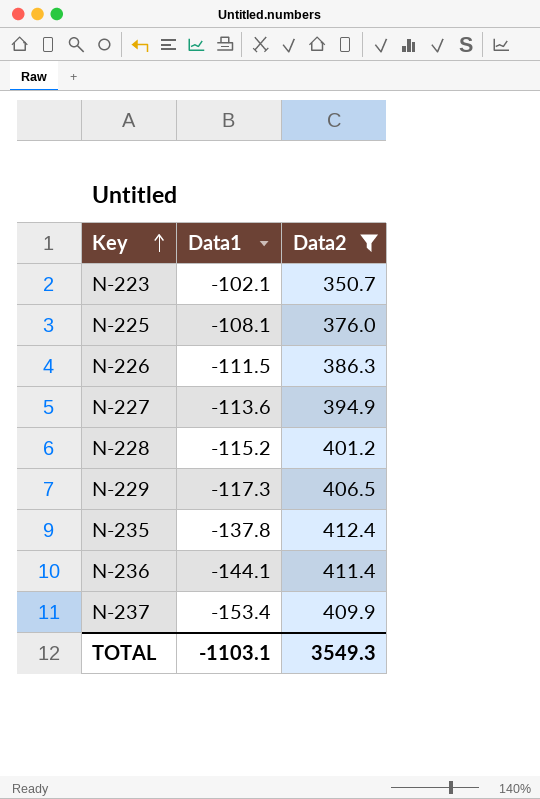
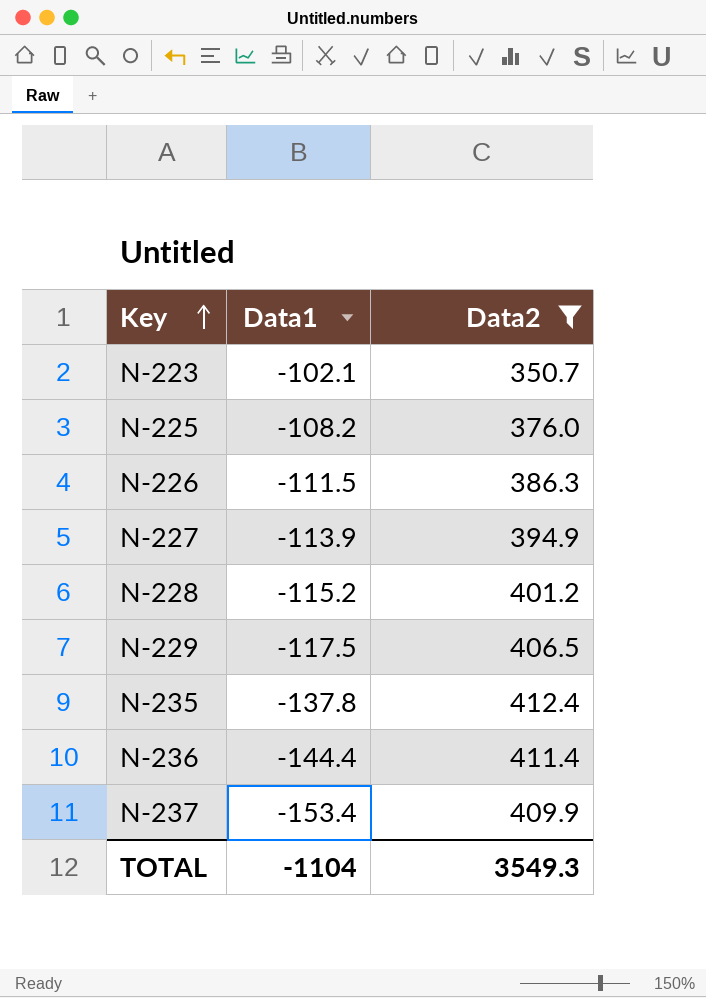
N-225 | Data1: -108.1 -> -108.2
N-227 | Data1: -113.6 -> -113.9
N-229 | Data1: -117.3 -> -117.5
N-236 | Data1: -144.1 -> -144.4
TOTAL | Data1: -1103.1 -> -1104

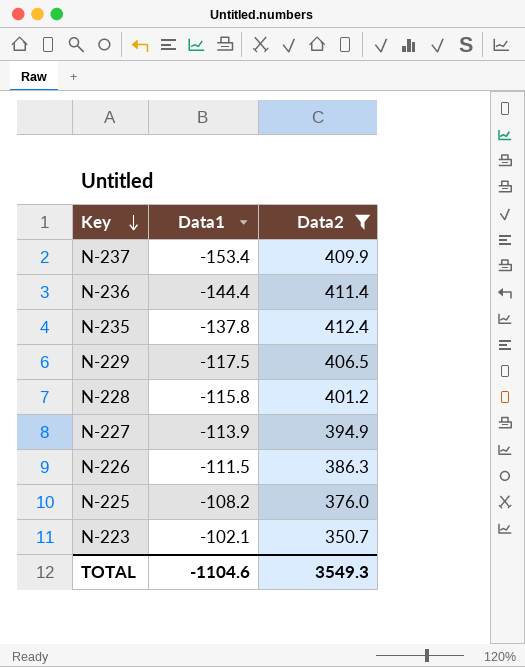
row order: Key ascending -> Key descending
N-228 | Data1: -115.2 -> -115.8
TOTAL | Data1: -1104 -> -1104.6

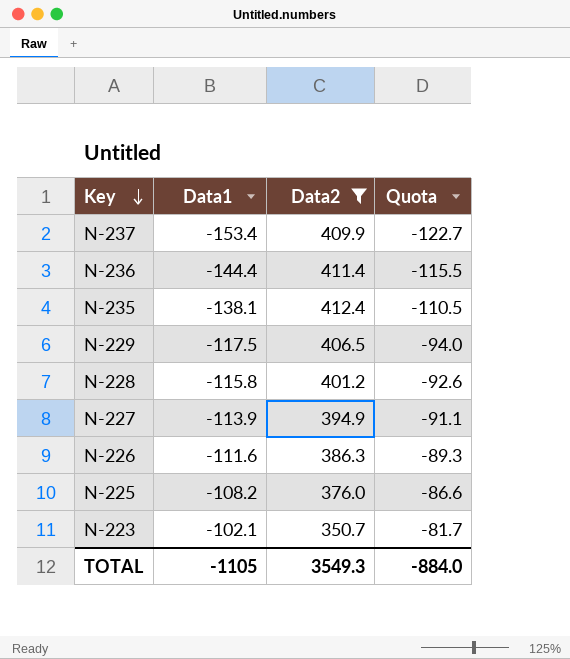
column Quota | formula: none -> [Data1] * 0.8
N-235 | Data1: -137.8 -> -138.1
N-226 | Data1: -111.5 -> -111.6
TOTAL | Data1: -1104.6 -> -1105

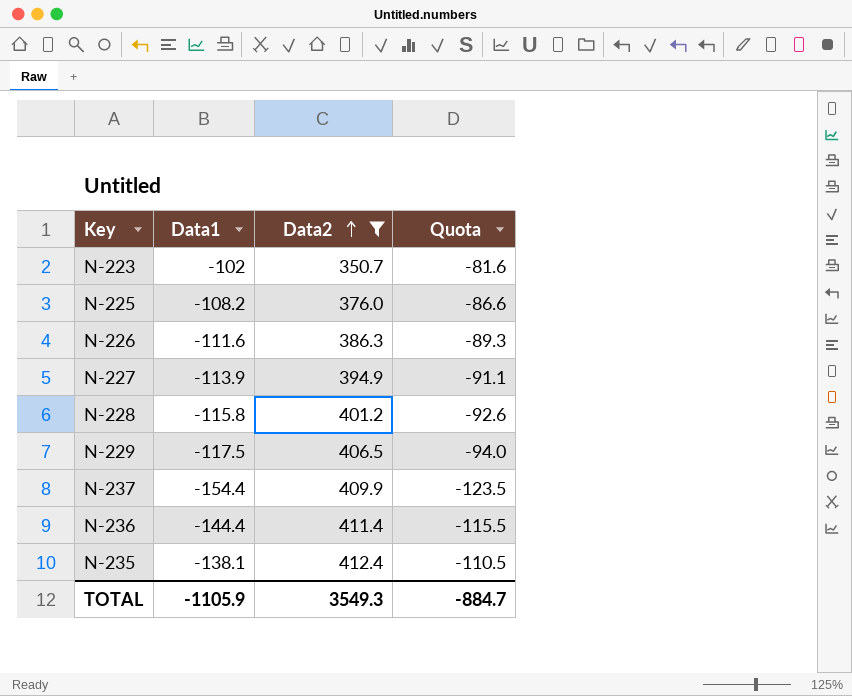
row order: Key descending -> Data2 ascending
N-223 | Data1: -102.1 -> -102
N-223 | Quota: -81.7 -> -81.6
N-237 | Data1: -153.4 -> -154.4
N-237 | Quota: -122.7 -> -123.5
TOTAL | Data1: -1105 -> -1105.9
TOTAL | Quota: -884.0 -> -884.7

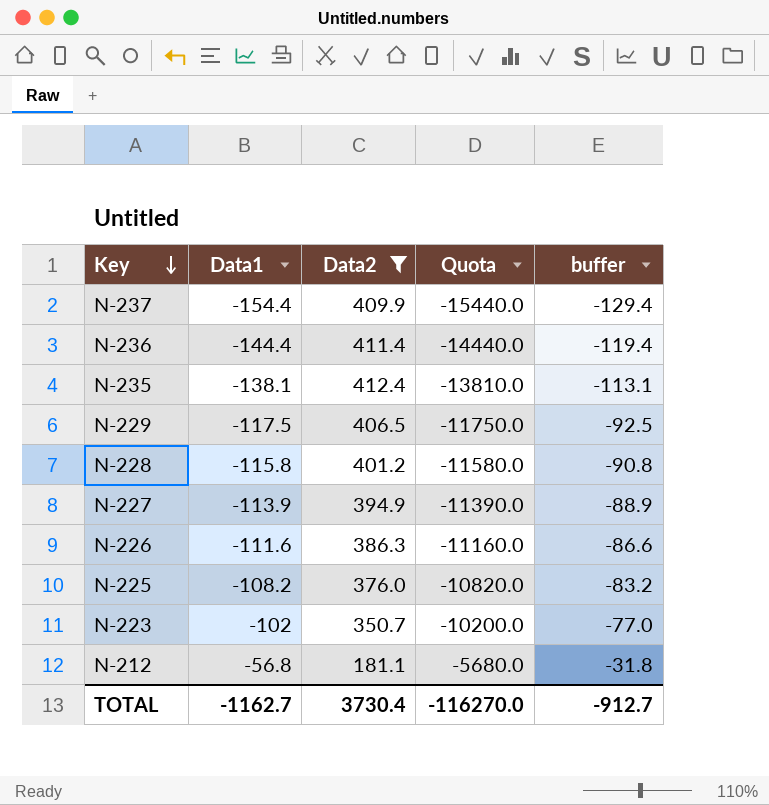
row order: Data2 ascending -> Key descending
column Quota | formula: [Data1] * 0.8 -> [Data1] * 100
column buffer | formula: none -> [Data1] + 25
row N-212: none -> -56.8 | 181.1 | -5680.0 | -31.8
TOTAL | Data1: -1105.9 -> -1162.7
TOTAL | Data2: 3549.3 -> 3730.4
TOTAL | Quota: -884.7 -> -116270.0

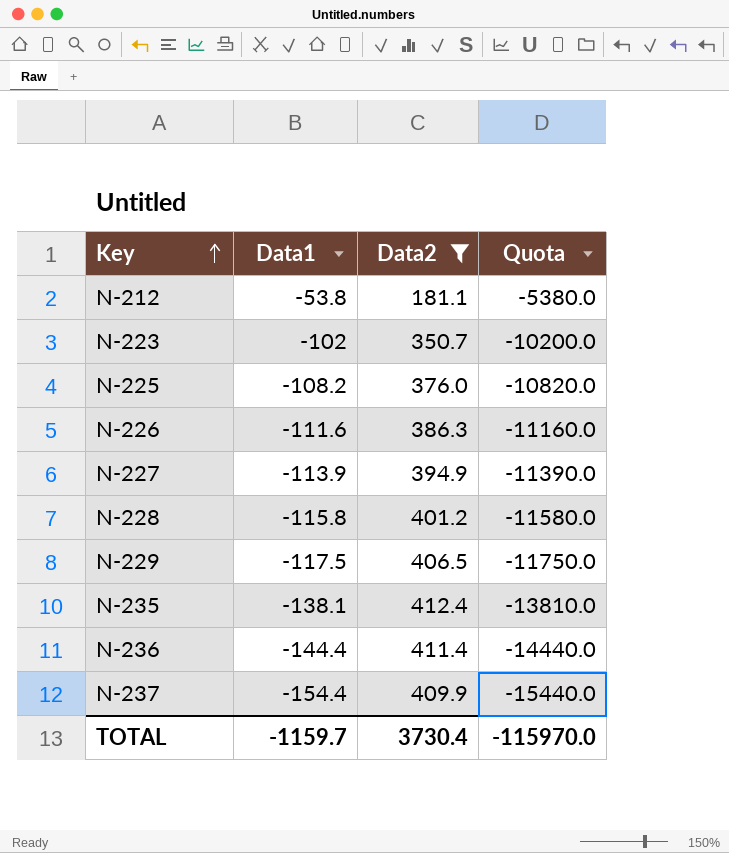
row order: Key descending -> Key ascending
column buffer | formula: [Data1] + 25 -> none
N-212 | Data1: -56.8 -> -53.8
N-212 | Quota: -5680.0 -> -5380.0
TOTAL | Data1: -1162.7 -> -1159.7
TOTAL | Quota: -116270.0 -> -115970.0

